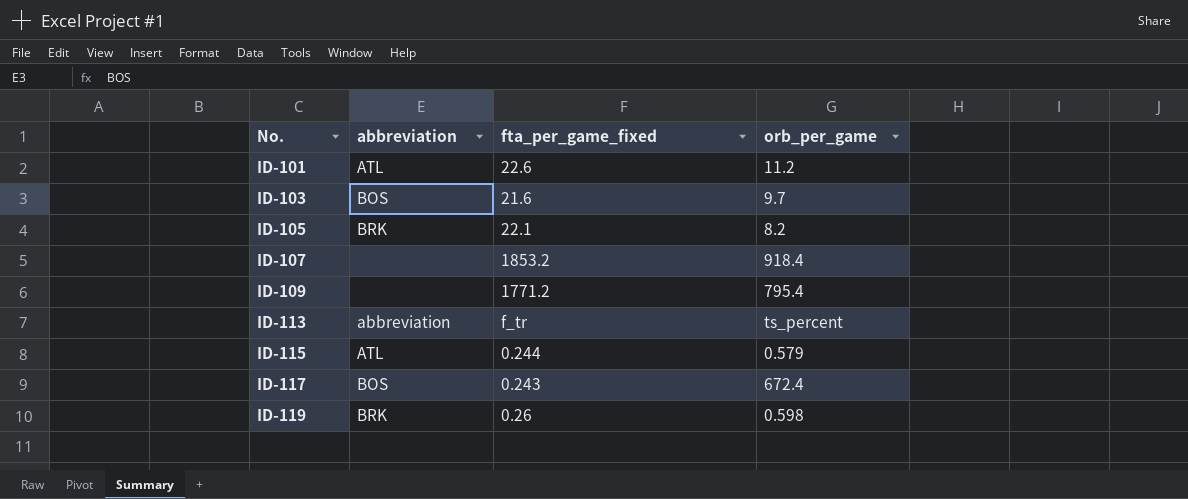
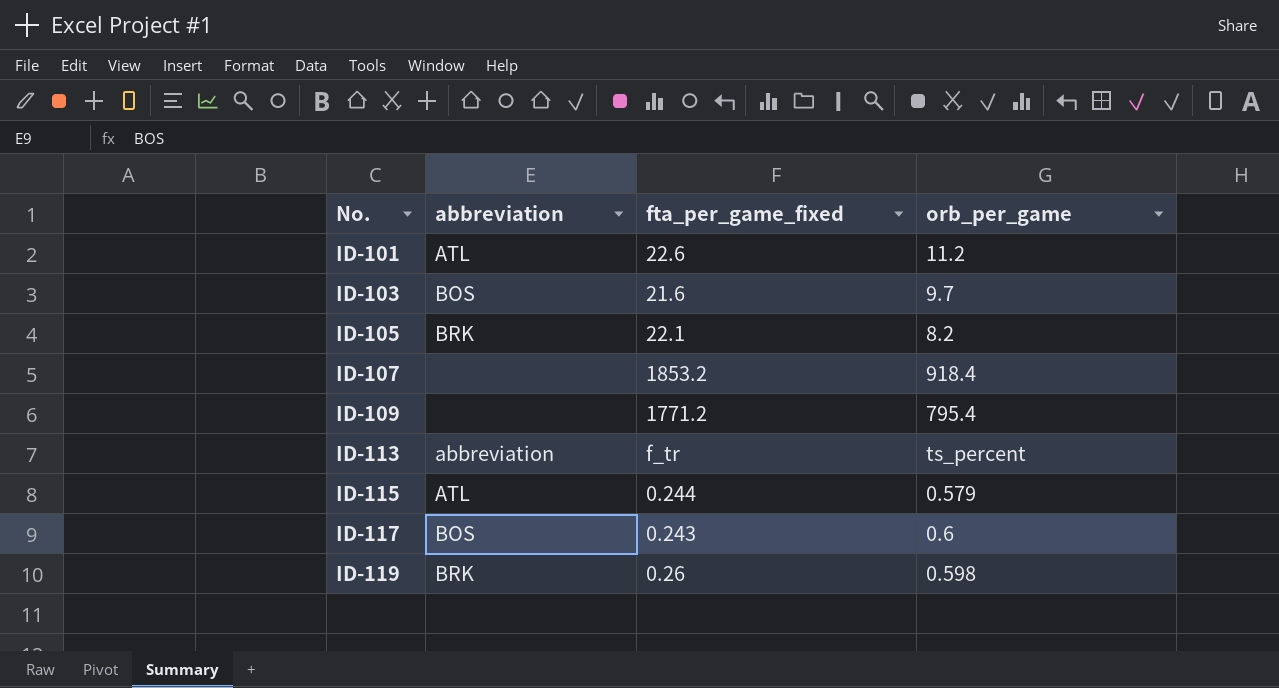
ID-117 | orb_per_game: 672.4 -> 0.6

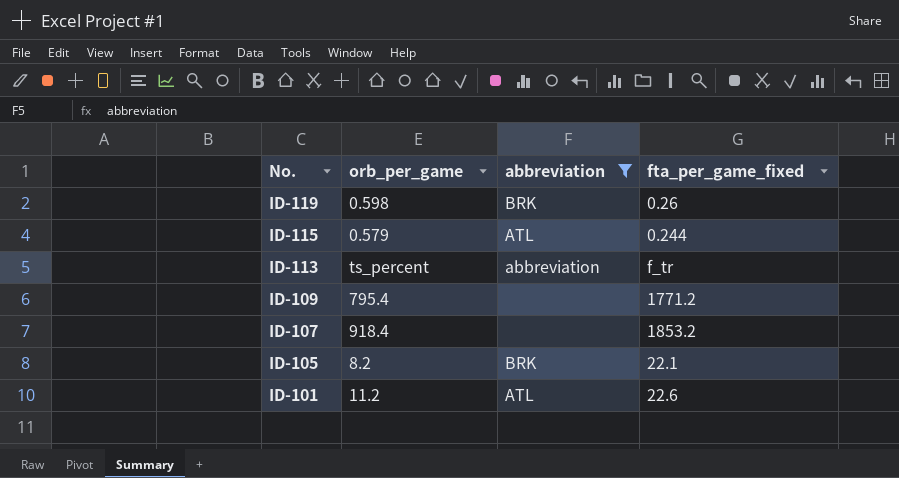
filter: none -> abbreviation != BOS
row order: No. ascending -> No. descending
column orb_per_game | position: 4 -> 2

